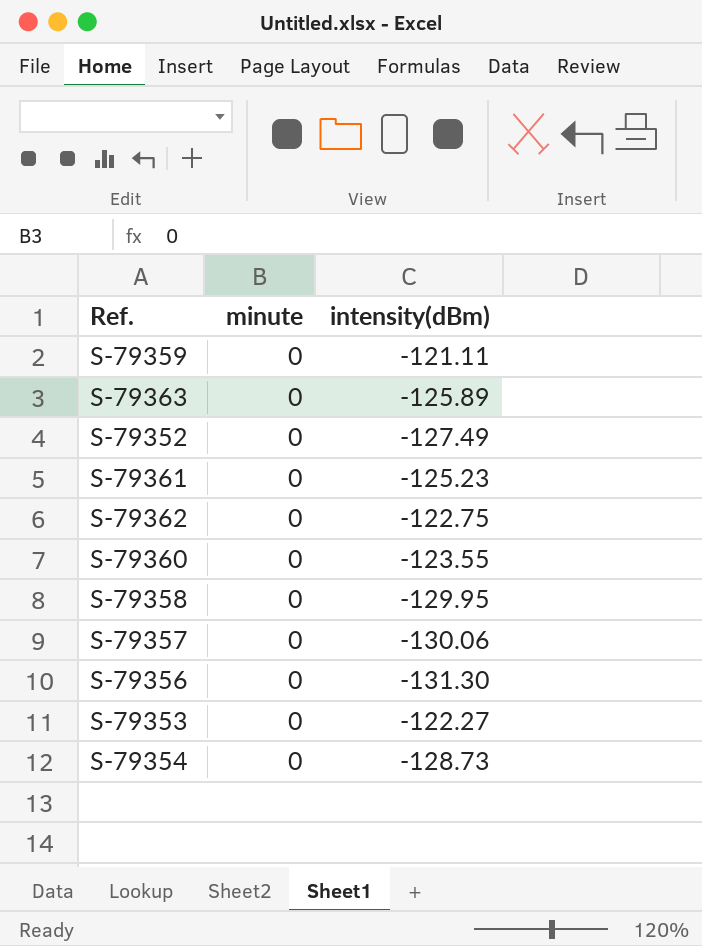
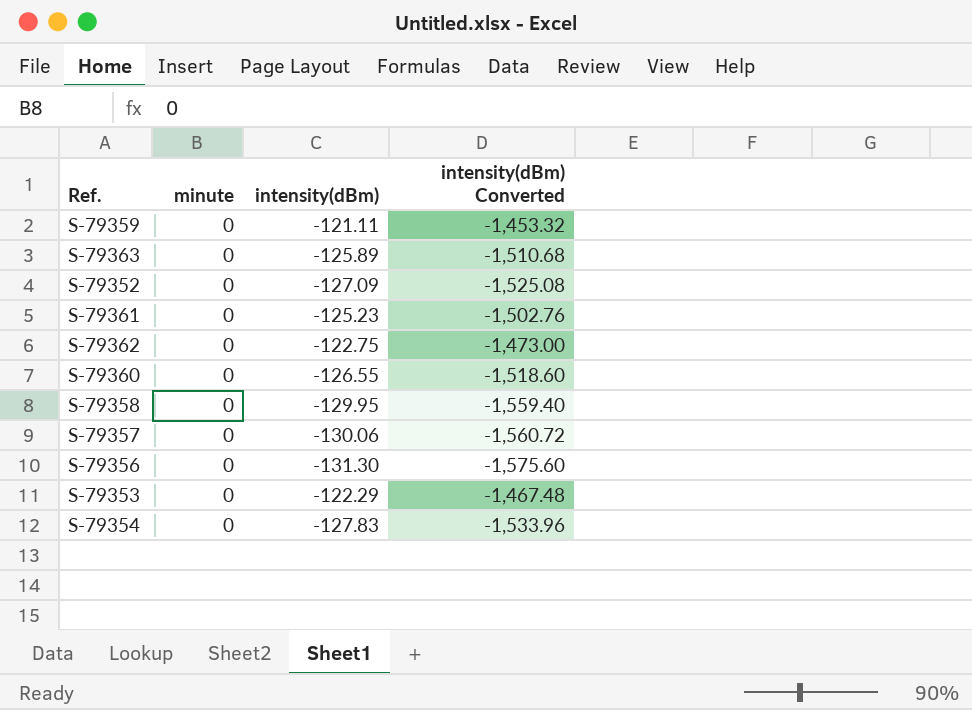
column intensity(dBm) Converted | formula: none -> [intensity(dBm)] * 12
S-79352 | intensity(dBm): -127.49 -> -127.09
S-79360 | intensity(dBm): -123.55 -> -126.55
S-79353 | intensity(dBm): -122.27 -> -122.29
S-79354 | intensity(dBm): -128.73 -> -127.83

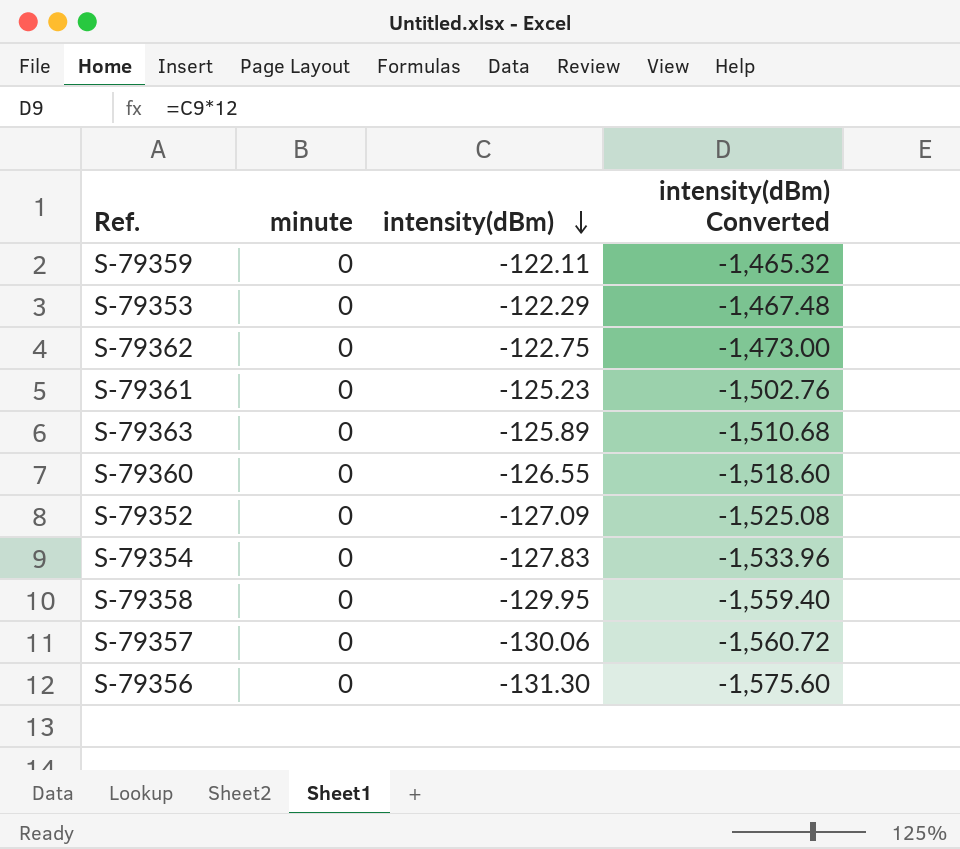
row order: none -> intensity(dBm) descending
S-79359 | intensity(dBm): -121.11 -> -122.11
S-79359 | intensity(dBm) Converted: -1,453.32 -> -1,465.32

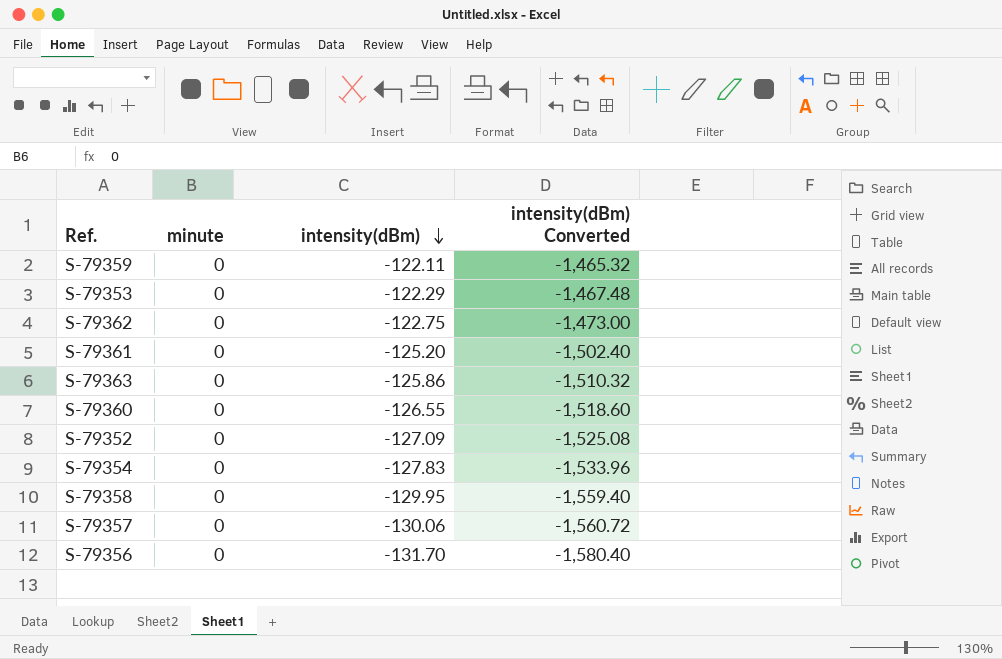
S-79361 | intensity(dBm): -125.23 -> -125.20
S-79361 | intensity(dBm) Converted: -1,502.76 -> -1,502.40
S-79363 | intensity(dBm): -125.89 -> -125.86
S-79363 | intensity(dBm) Converted: -1,510.68 -> -1,510.32
S-79356 | intensity(dBm): -131.30 -> -131.70
S-79356 | intensity(dBm) Converted: -1,575.60 -> -1,580.40

